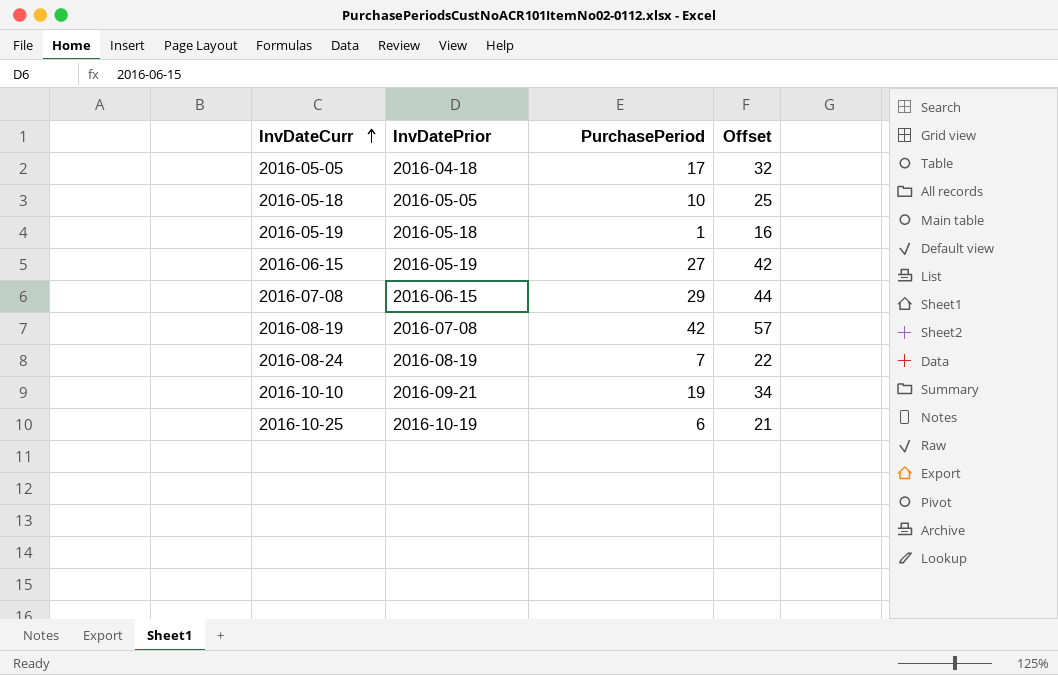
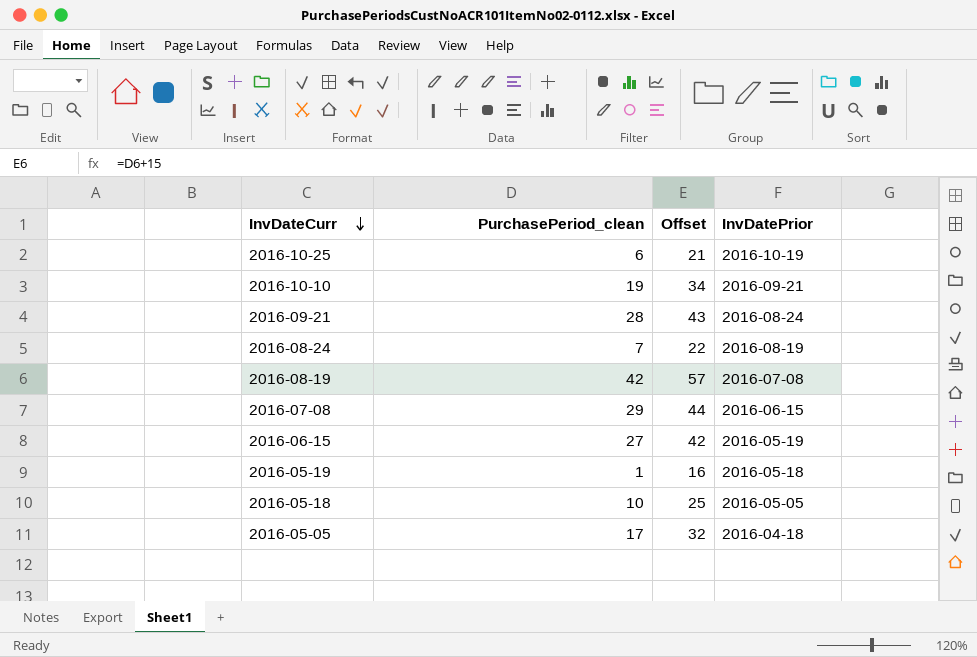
row order: InvDateCurr ascending -> InvDateCurr descending
column name: PurchasePeriod -> PurchasePeriod_clean
column InvDatePrior | position: 2 -> 4
row 2016-09-21: none -> 28 | 43 | 2016-08-24

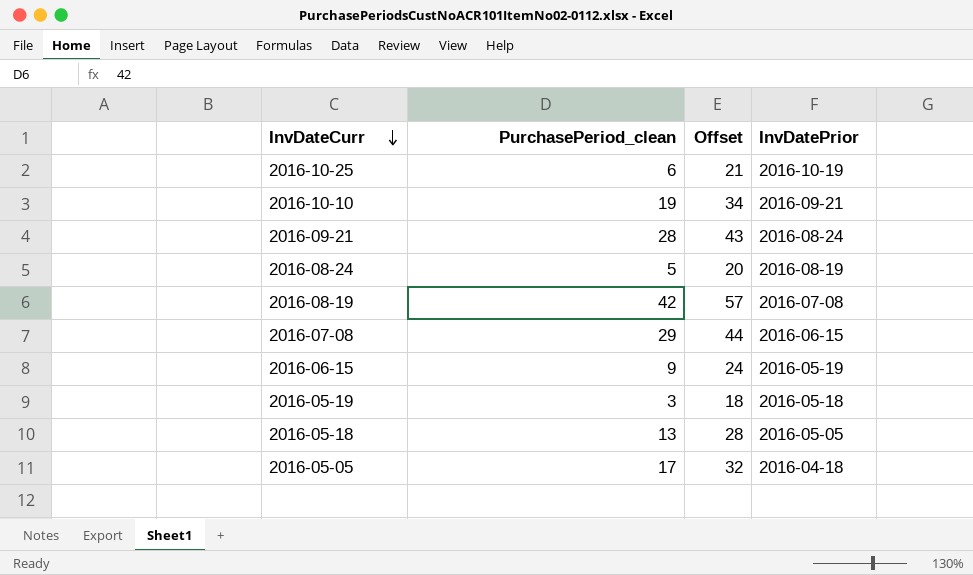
2016-08-24 | PurchasePeriod_clean: 7 -> 5
2016-08-24 | Offset: 22 -> 20
2016-06-15 | PurchasePeriod_clean: 27 -> 9
2016-06-15 | Offset: 42 -> 24
2016-05-19 | PurchasePeriod_clean: 1 -> 3
2016-05-19 | Offset: 16 -> 18
2016-05-18 | PurchasePeriod_clean: 10 -> 13
2016-05-18 | Offset: 25 -> 28

